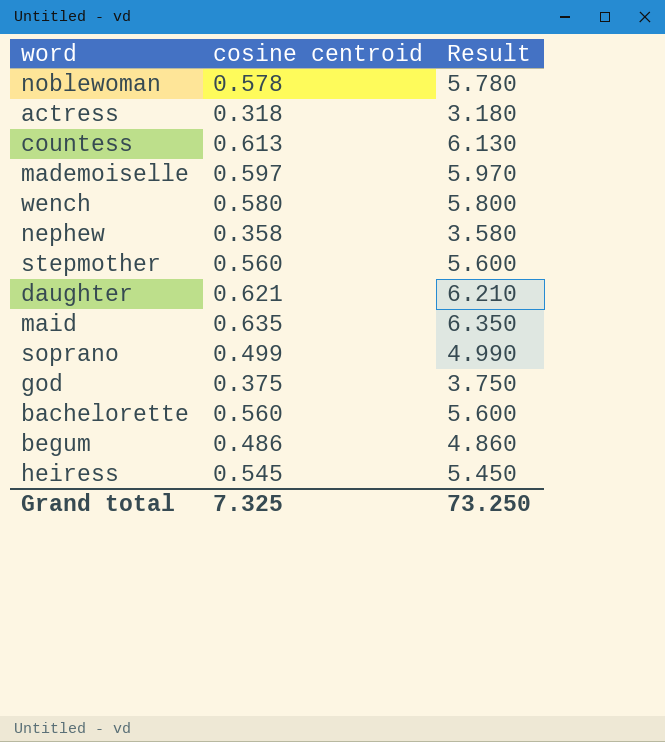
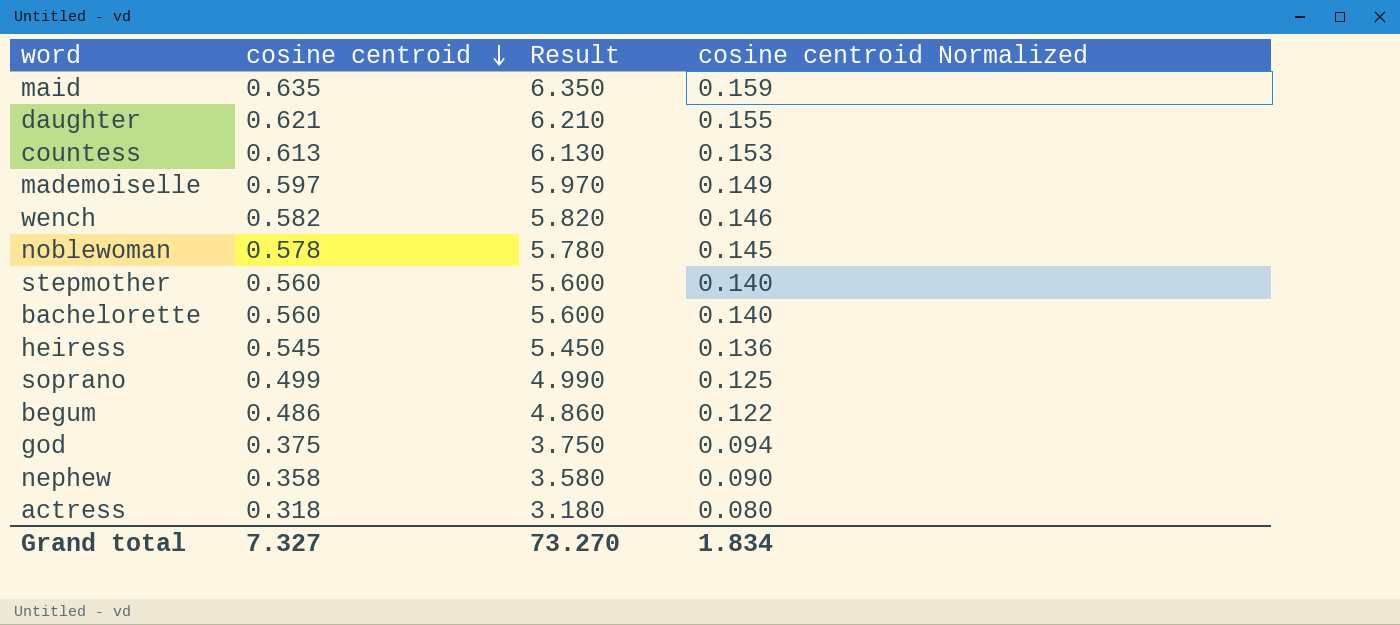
row order: none -> cosine centroid descending
column cosine centroid Normalized | formula: none -> [cosine centroid] * 0.25
wench | cosine centroid: 0.580 -> 0.582
wench | Result: 5.800 -> 5.820
Grand total | cosine centroid: 7.325 -> 7.327
Grand total | Result: 73.250 -> 73.270

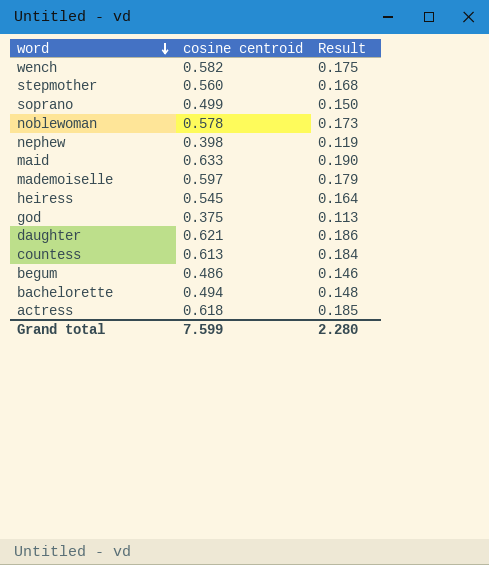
row order: cosine centroid descending -> word descending
column cosine centroid Normalized | formula: [cosine centroid] * 0.25 -> none
column Result | formula: [cosine centroid] * 10 -> [cosine centroid] * 0.3
nephew | cosine centroid: 0.358 -> 0.398
maid | cosine centroid: 0.635 -> 0.633
bachelorette | cosine centroid: 0.560 -> 0.494
actress | cosine centroid: 0.318 -> 0.618
Grand total | cosine centroid: 7.327 -> 7.599
Grand total | Result: 73.270 -> 2.280

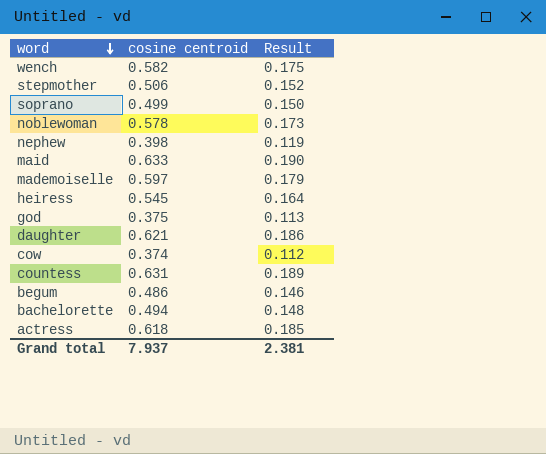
stepmother | cosine centroid: 0.560 -> 0.506
stepmother | Result: 0.168 -> 0.152
row cow: none -> 0.374 | 0.112
countess | cosine centroid: 0.613 -> 0.631
countess | Result: 0.184 -> 0.189
Grand total | cosine centroid: 7.599 -> 7.937
Grand total | Result: 2.280 -> 2.381

